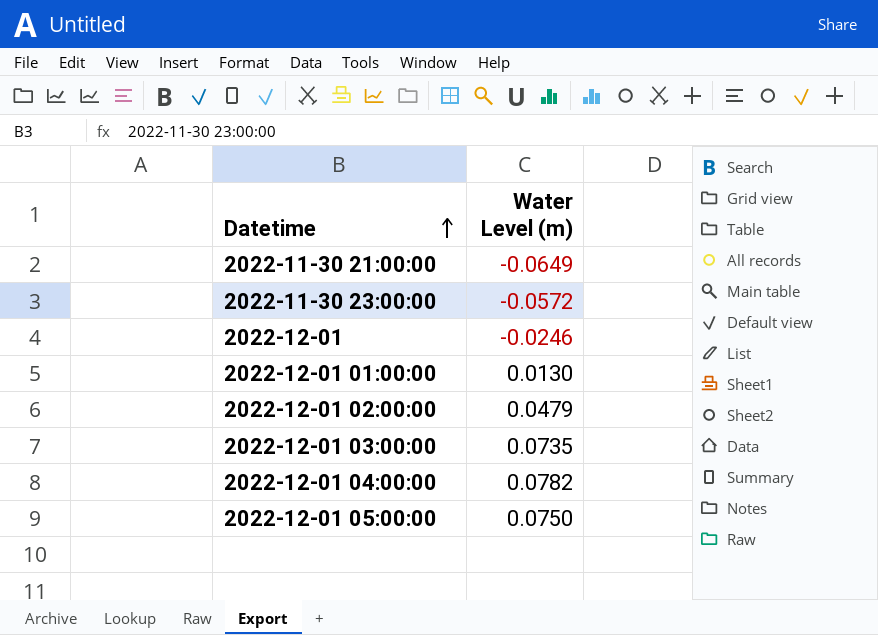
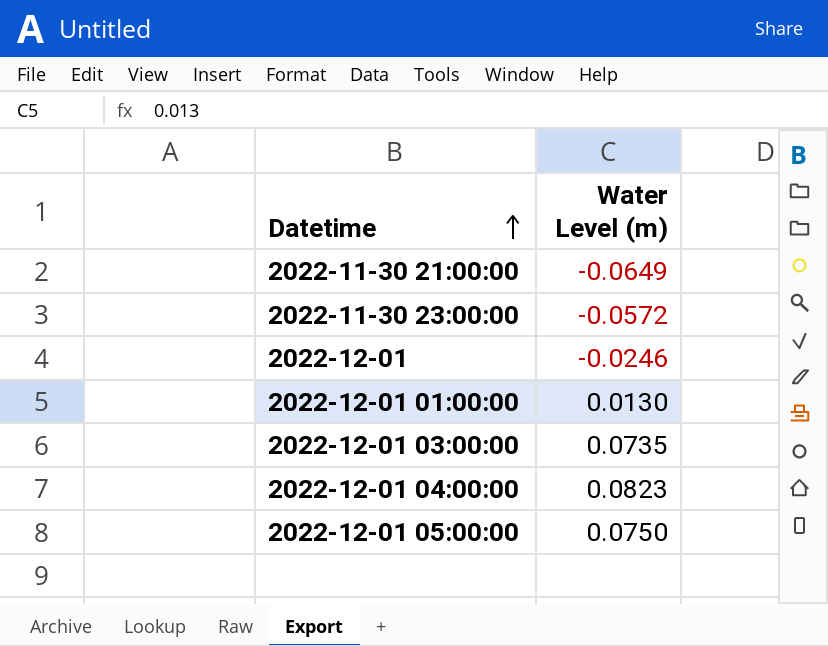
row 2022-12-01 02:00:00: 0.0479 -> none
2022-12-01 04:00:00 | Water Level (m): 0.0782 -> 0.0823

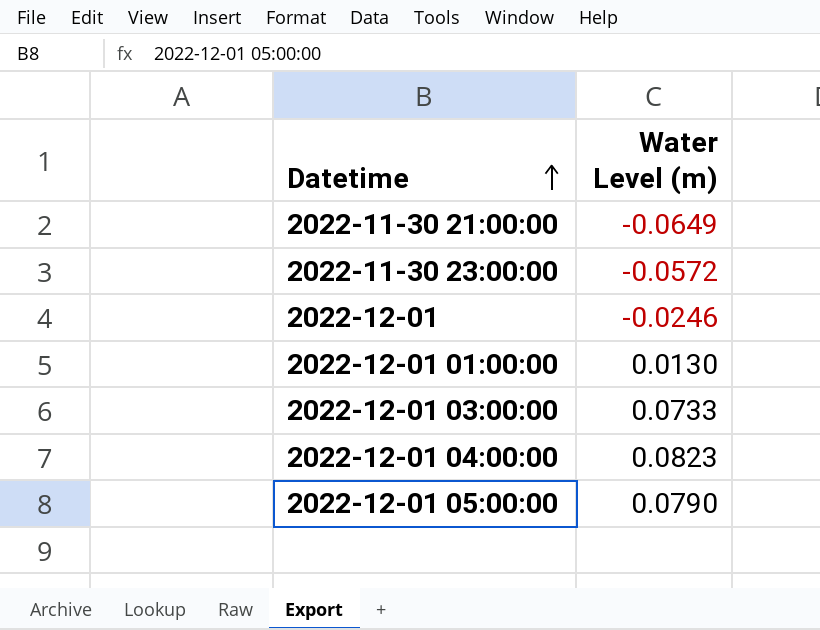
2022-12-01 03:00:00 | Water Level (m): 0.0735 -> 0.0733
2022-12-01 05:00:00 | Water Level (m): 0.0750 -> 0.0790

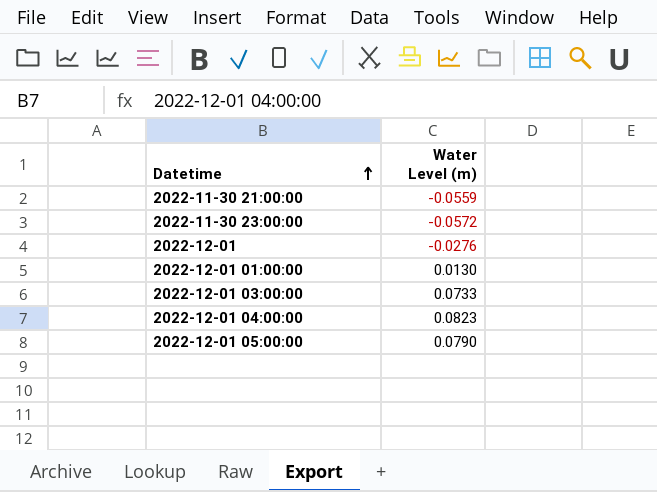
2022-11-30 21:00:00 | Water Level (m): -0.0649 -> -0.0559
2022-12-01 | Water Level (m): -0.0246 -> -0.0276

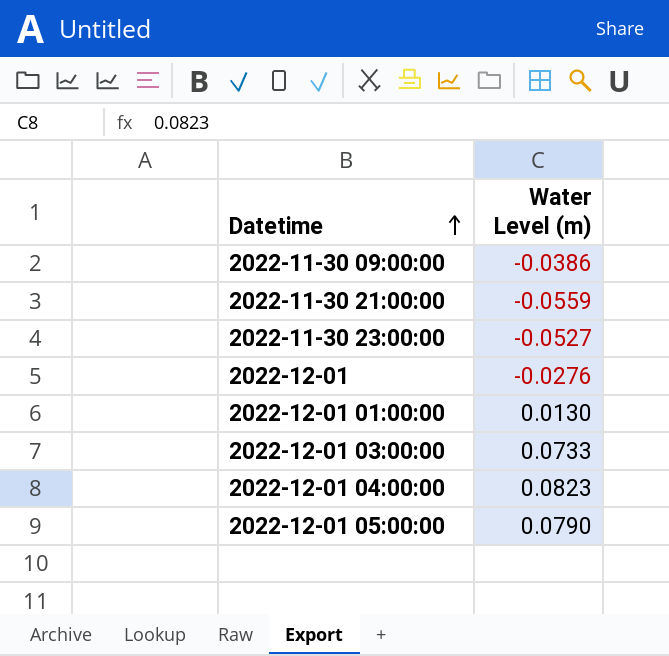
row 2022-11-30 09:00:00: none -> -0.0386
2022-11-30 23:00:00 | Water Level (m): -0.0572 -> -0.0527

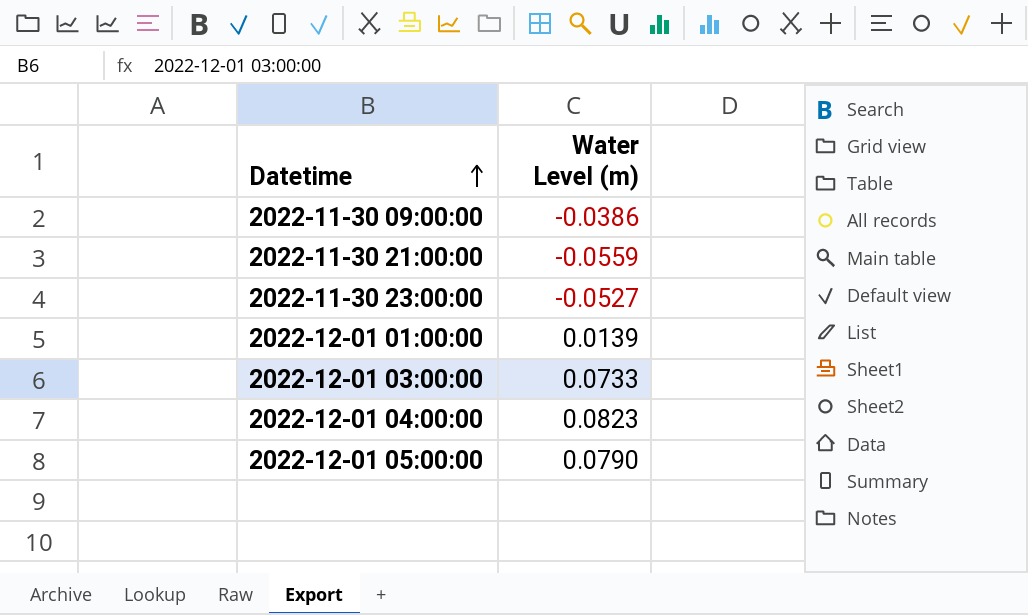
row 2022-12-01: -0.0276 -> none
2022-12-01 01:00:00 | Water Level (m): 0.0130 -> 0.0139

